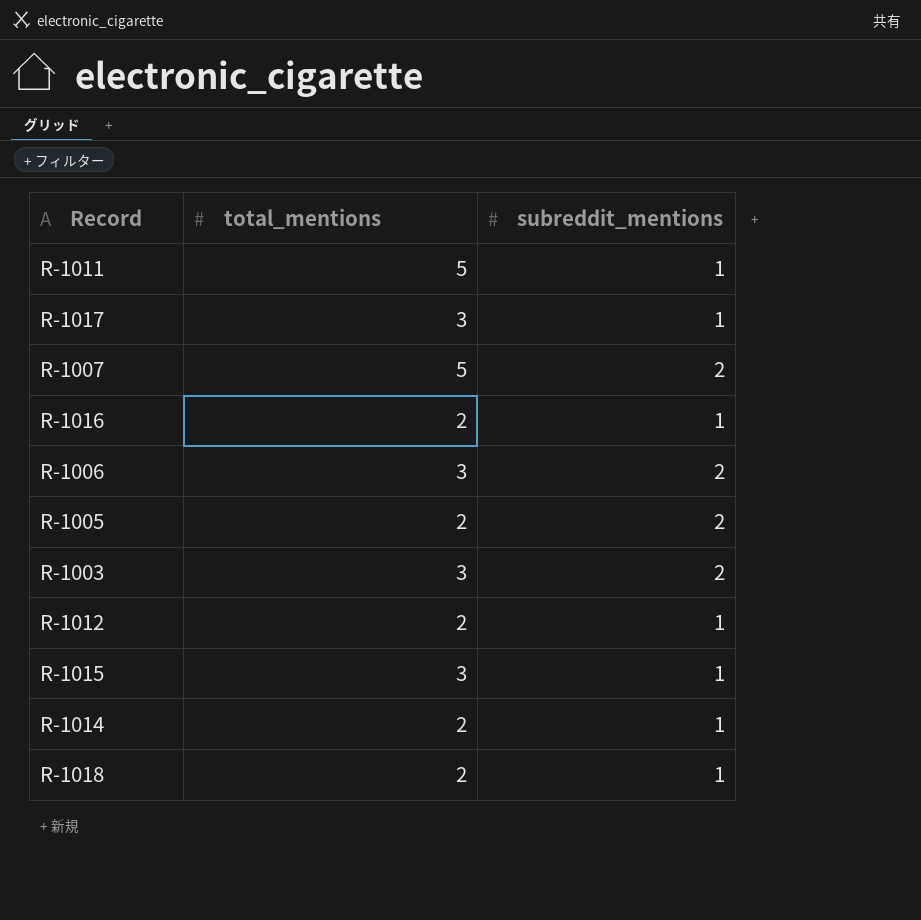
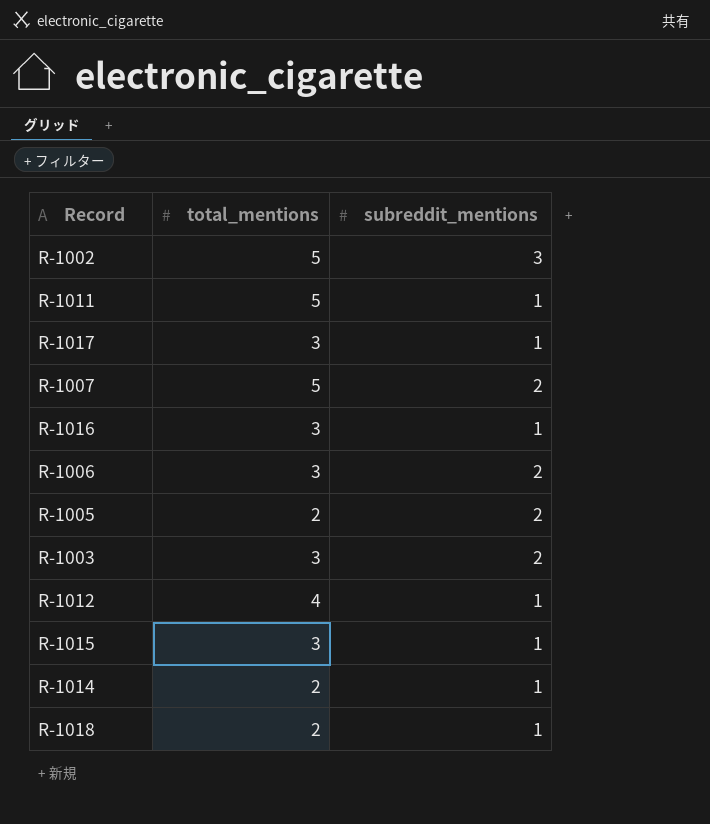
row R-1002: none -> 5 | 3
R-1016 | total_mentions: 2 -> 3
R-1012 | total_mentions: 2 -> 4

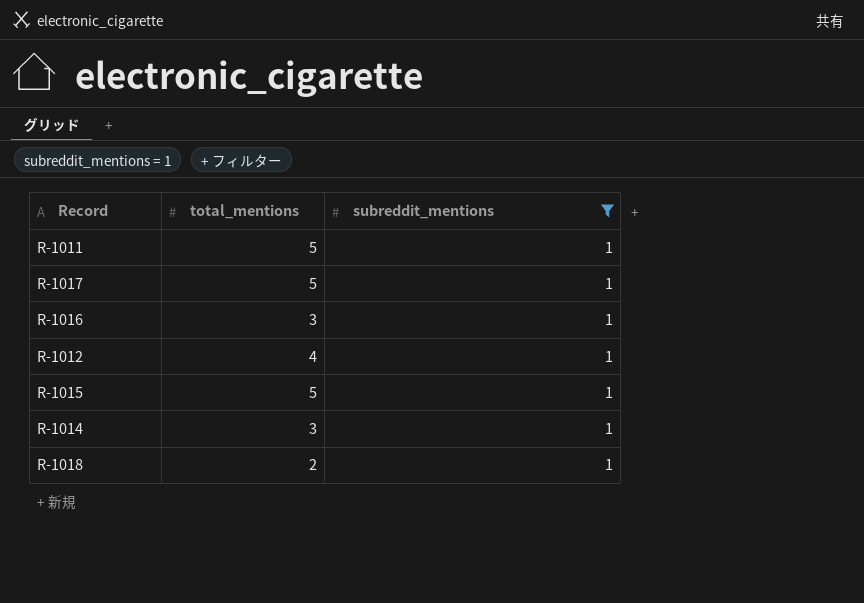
filter: none -> subreddit_mentions = 1
R-1017 | total_mentions: 3 -> 5
R-1015 | total_mentions: 3 -> 5
R-1014 | total_mentions: 2 -> 3

